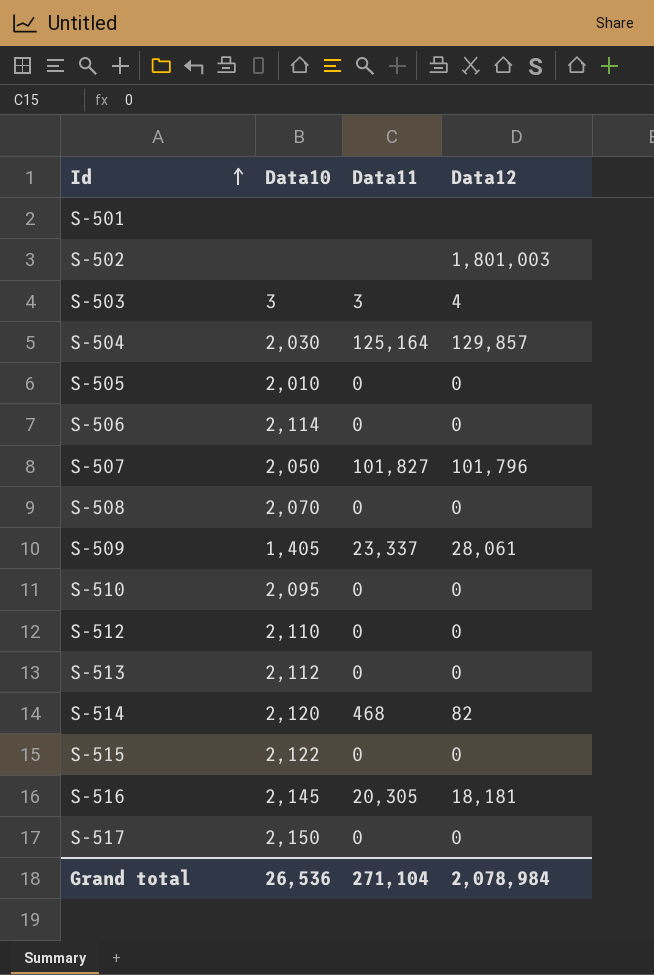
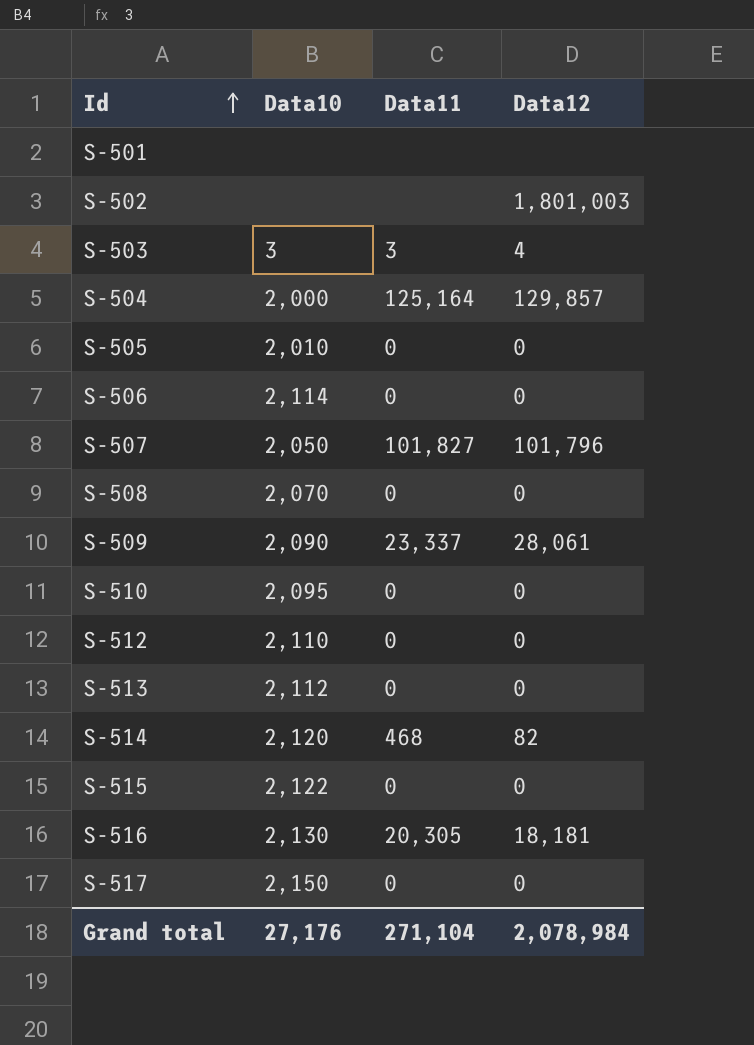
S-504 | Data10: 2,030 -> 2,000
S-509 | Data10: 1,405 -> 2,090
S-516 | Data10: 2,145 -> 2,130
Grand total | Data10: 26,536 -> 27,176

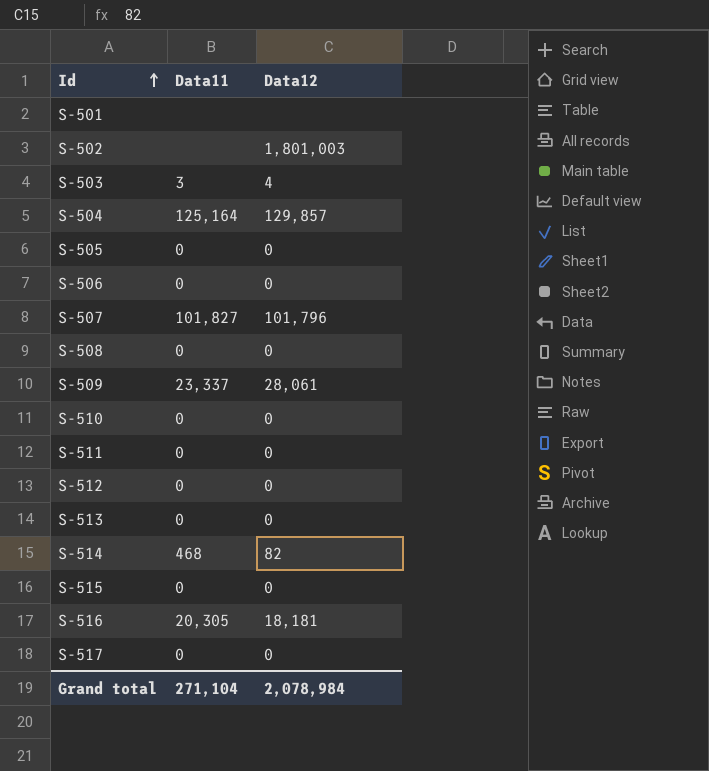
column Data10 | position: 2 -> none
row S-511: none -> 0 | 0

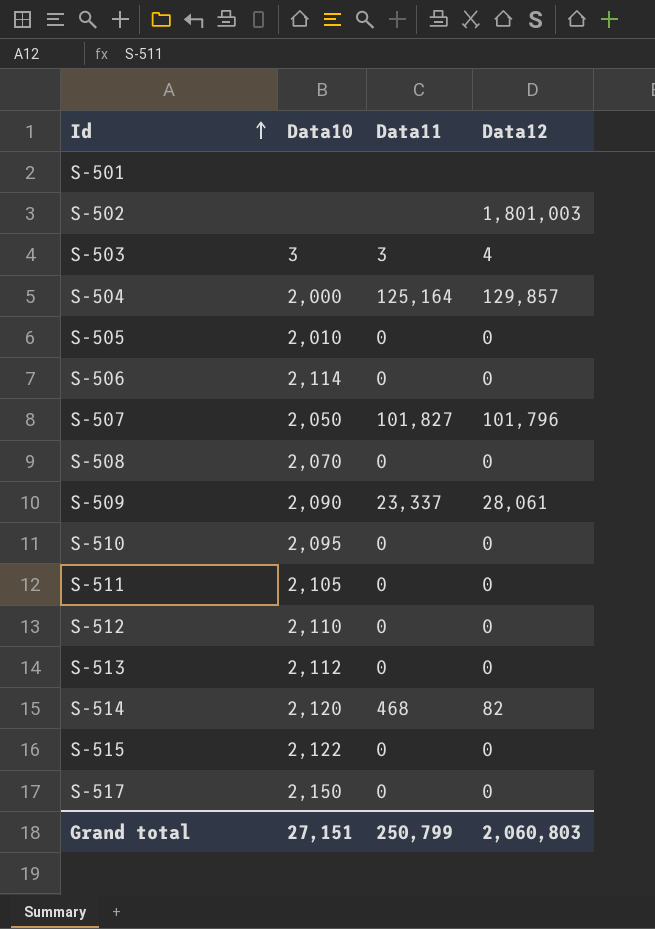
column Data10 | position: none -> 2
row S-516: 20,305 | 18,181 -> none
Grand total | Data11: 271,104 -> 250,799
Grand total | Data12: 2,078,984 -> 2,060,803

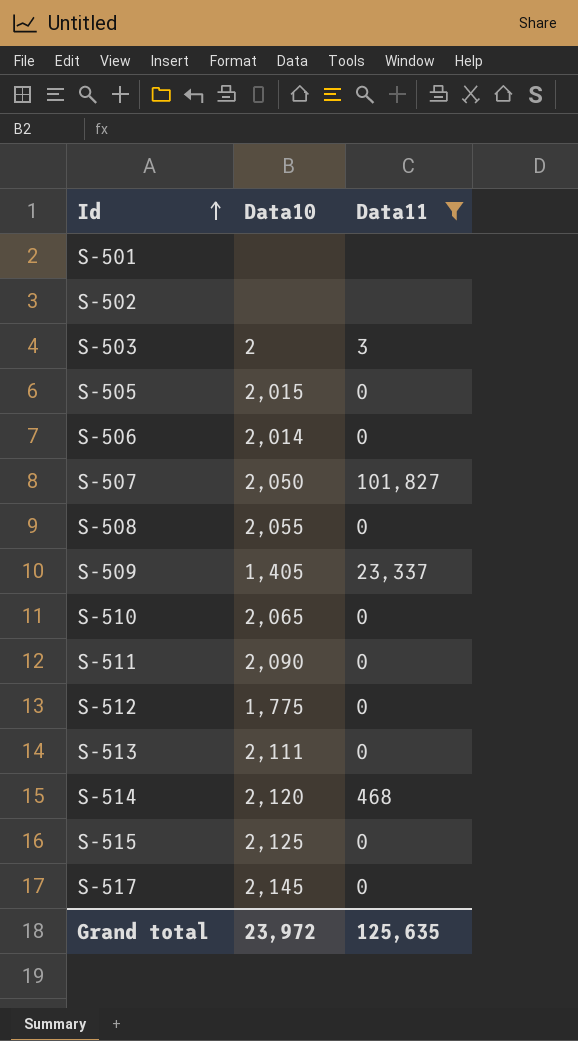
filter: none -> Data11 != 125,164
column Data12 | position: 4 -> none
S-503 | Data10: 3 -> 2
S-505 | Data10: 2,010 -> 2,015
S-506 | Data10: 2,114 -> 2,014
S-508 | Data10: 2,070 -> 2,055
S-509 | Data10: 2,090 -> 1,405
S-510 | Data10: 2,095 -> 2,065
S-511 | Data10: 2,105 -> 2,090
S-512 | Data10: 2,110 -> 1,775
S-513 | Data10: 2,112 -> 2,111
S-515 | Data10: 2,122 -> 2,125
S-517 | Data10: 2,150 -> 2,145
Grand total | Data10: 27,151 -> 23,972
Grand total | Data11: 250,799 -> 125,635

